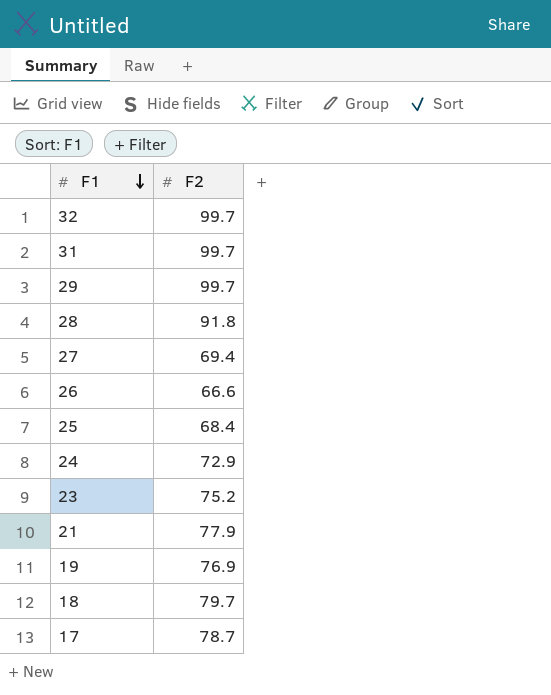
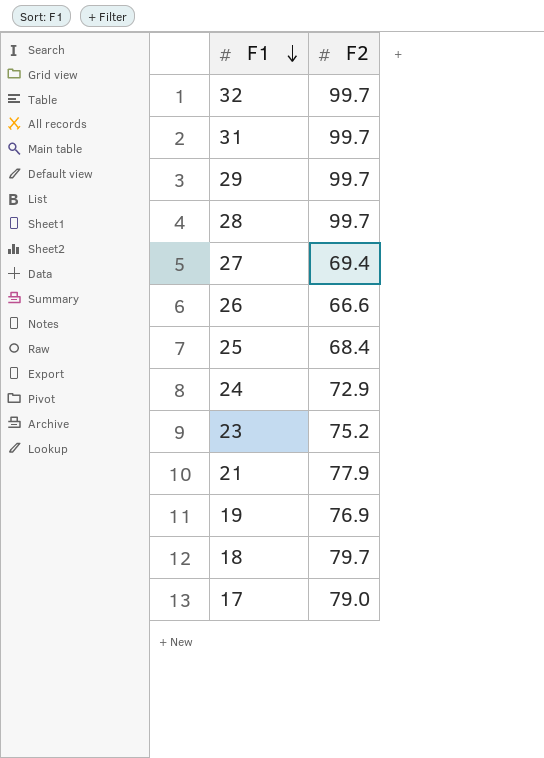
28 | F2: 91.8 -> 99.7
17 | F2: 78.7 -> 79.0

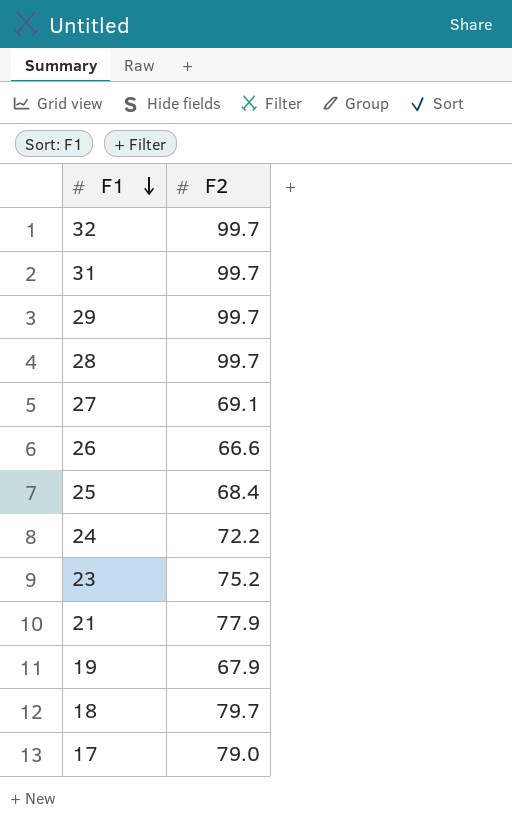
27 | F2: 69.4 -> 69.1
24 | F2: 72.9 -> 72.2
19 | F2: 76.9 -> 67.9

